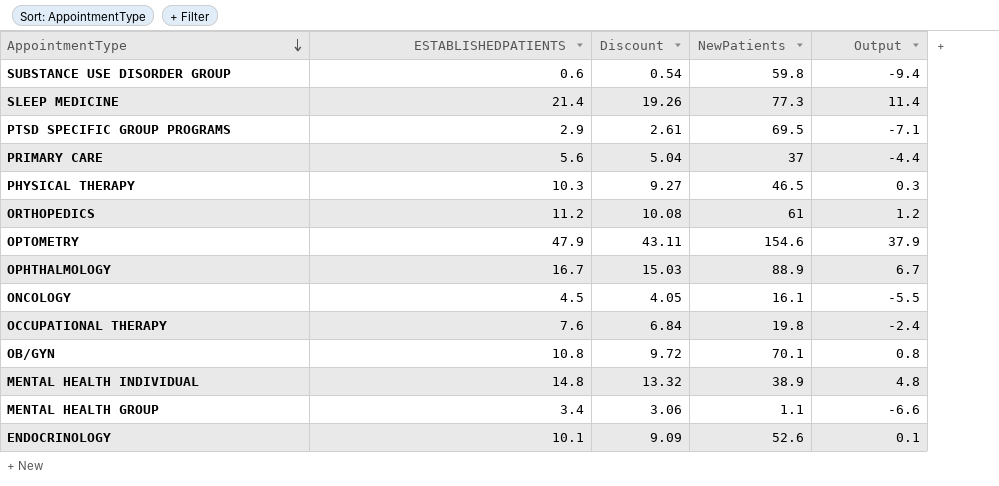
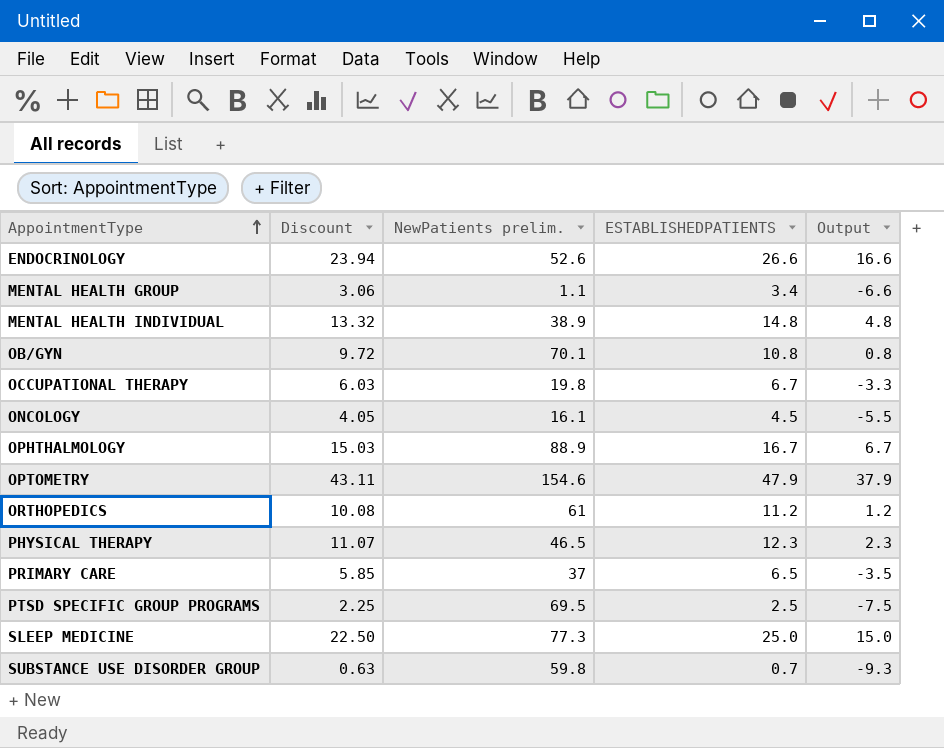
row order: AppointmentType descending -> AppointmentType ascending
column name: NewPatients -> NewPatients prelim.
column ESTABLISHEDPATIENTS | position: 2 -> 4
ENDOCRINOLOGY | Discount: 9.09 -> 23.94
ENDOCRINOLOGY | ESTABLISHEDPATIENTS: 10.1 -> 26.6
ENDOCRINOLOGY | Output: 0.1 -> 16.6
OCCUPATIONAL THERAPY | Discount: 6.84 -> 6.03
OCCUPATIONAL THERAPY | ESTABLISHEDPATIENTS: 7.6 -> 6.7
OCCUPATIONAL THERAPY | Output: -2.4 -> -3.3
PHYSICAL THERAPY | Discount: 9.27 -> 11.07
PHYSICAL THERAPY | ESTABLISHEDPATIENTS: 10.3 -> 12.3
PHYSICAL THERAPY | Output: 0.3 -> 2.3
PRIMARY CARE | Discount: 5.04 -> 5.85
PRIMARY CARE | ESTABLISHEDPATIENTS: 5.6 -> 6.5
PRIMARY CARE | Output: -4.4 -> -3.5
PTSD SPECIFIC GROUP PROGRAMS | Discount: 2.61 -> 2.25
PTSD SPECIFIC GROUP PROGRAMS | ESTABLISHEDPATIENTS: 2.9 -> 2.5
PTSD SPECIFIC GROUP PROGRAMS | Output: -7.1 -> -7.5
SLEEP MEDICINE | Discount: 19.26 -> 22.50
SLEEP MEDICINE | ESTABLISHEDPATIENTS: 21.4 -> 25.0
SLEEP MEDICINE | Output: 11.4 -> 15.0
SUBSTANCE USE DISORDER GROUP | Discount: 0.54 -> 0.63
SUBSTANCE USE DISORDER GROUP | ESTABLISHEDPATIENTS: 0.6 -> 0.7
SUBSTANCE USE DISORDER GROUP | Output: -9.4 -> -9.3

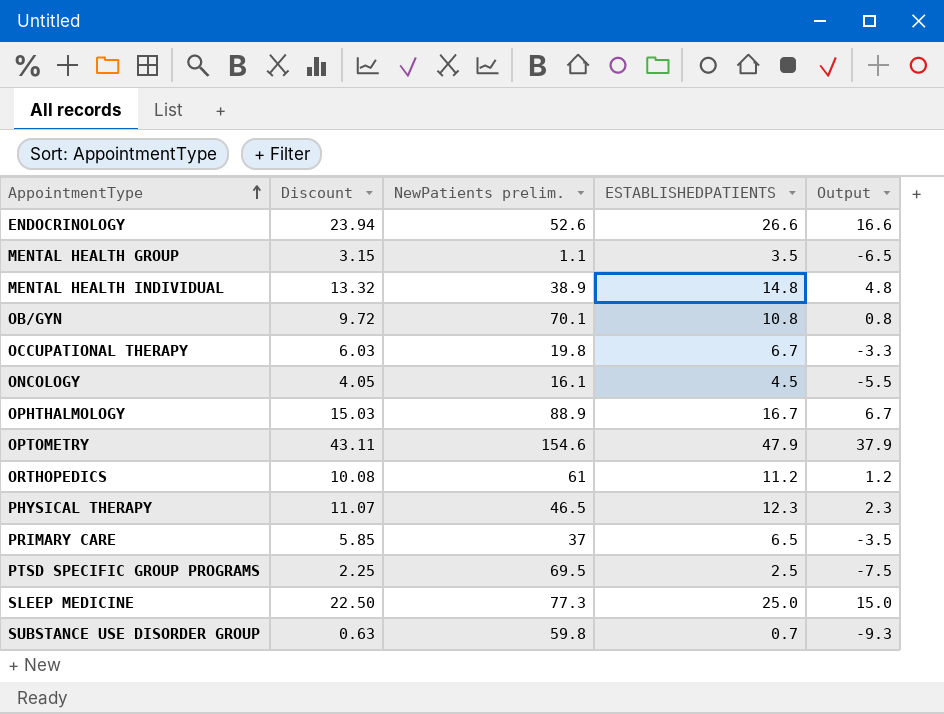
MENTAL HEALTH GROUP | Discount: 3.06 -> 3.15
MENTAL HEALTH GROUP | ESTABLISHEDPATIENTS: 3.4 -> 3.5
MENTAL HEALTH GROUP | Output: -6.6 -> -6.5

